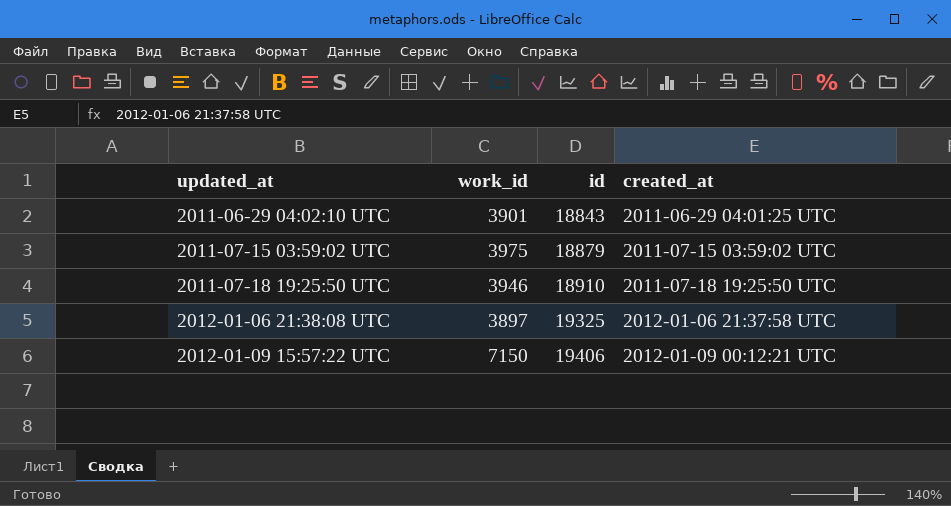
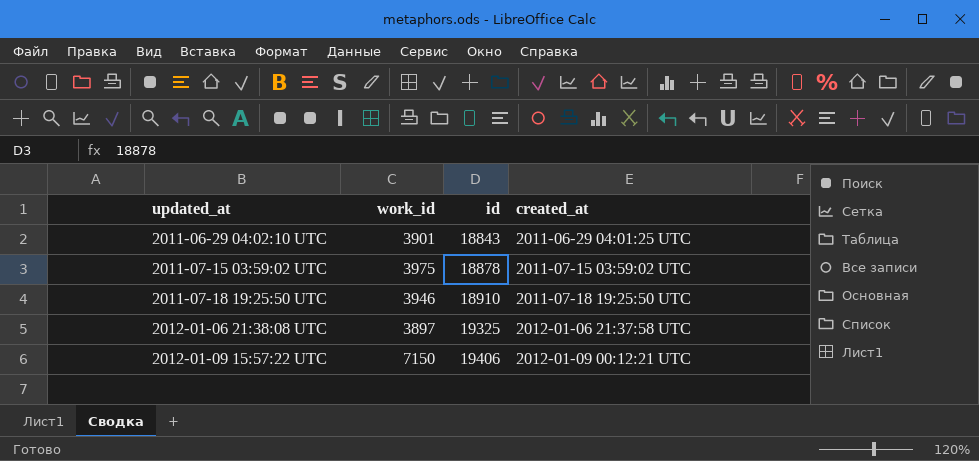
2011-07-15 03:59:02 UTC | id: 18879 -> 18878

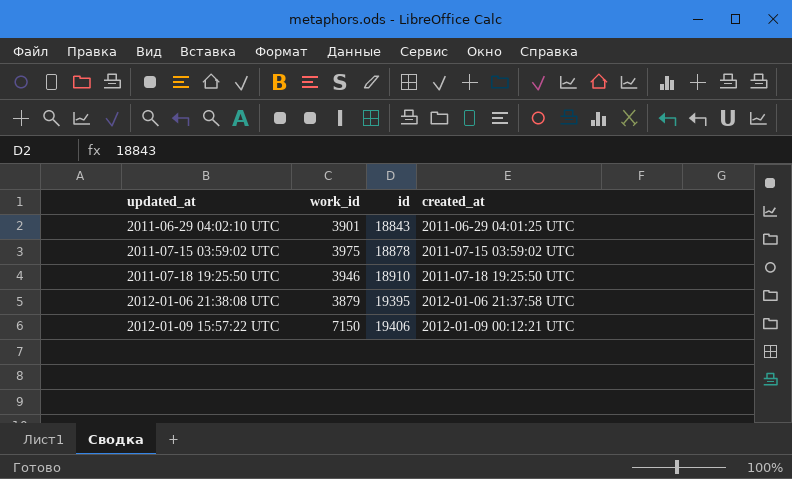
2012-01-06 21:38:08 UTC | work_id: 3897 -> 3879
2012-01-06 21:38:08 UTC | id: 19325 -> 19395

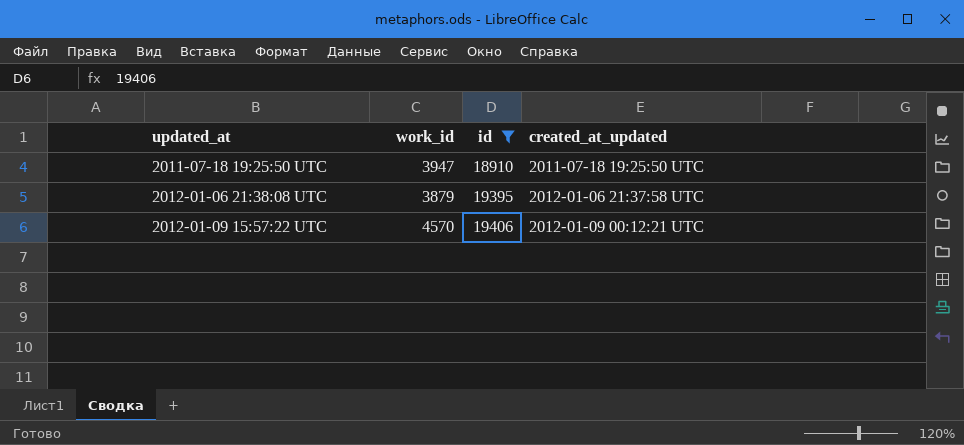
filter: none -> id >= 18910
column name: created_at -> created_at_updated
2011-07-18 19:25:50 UTC | work_id: 3946 -> 3947
2012-01-09 15:57:22 UTC | work_id: 7150 -> 4570

